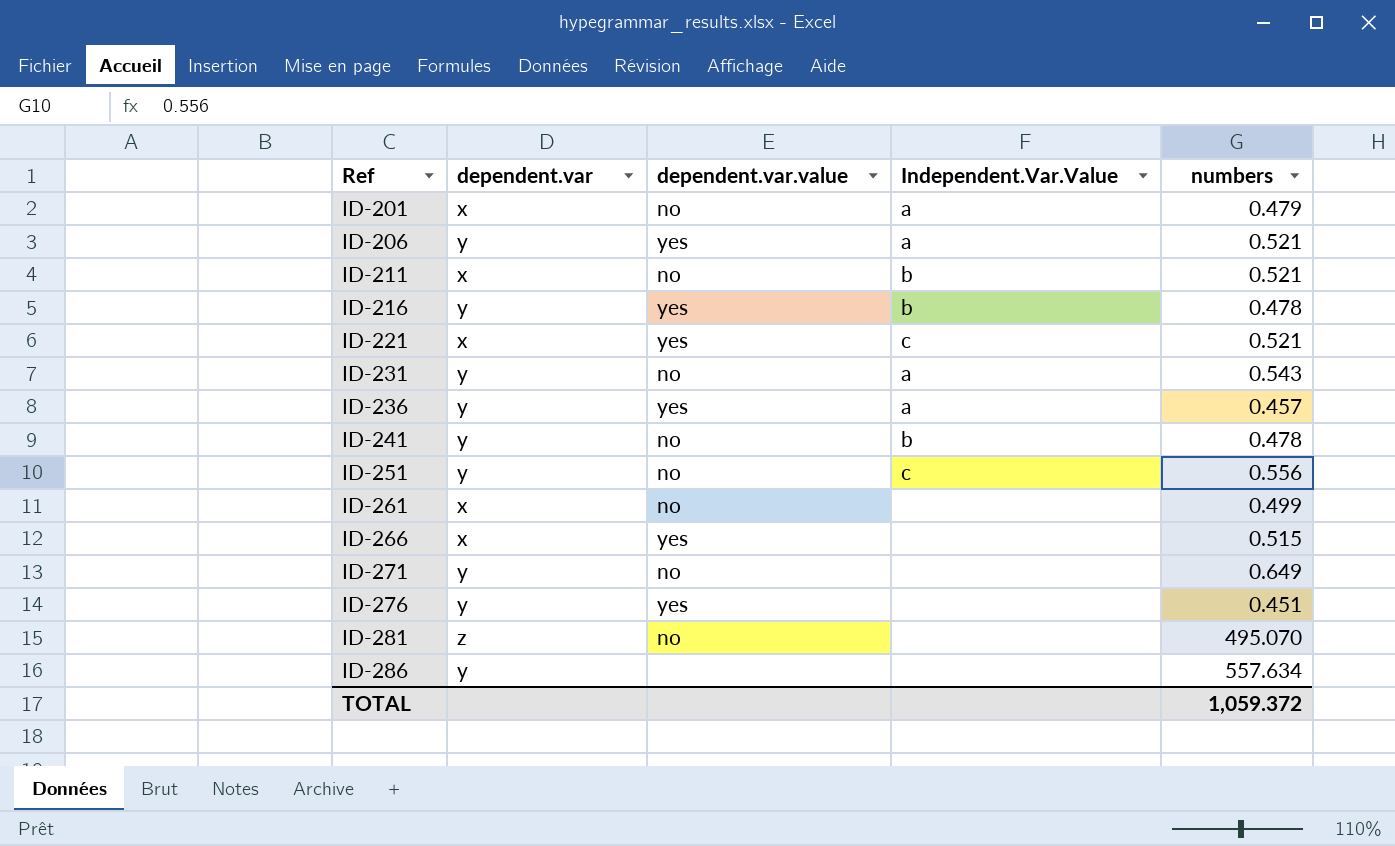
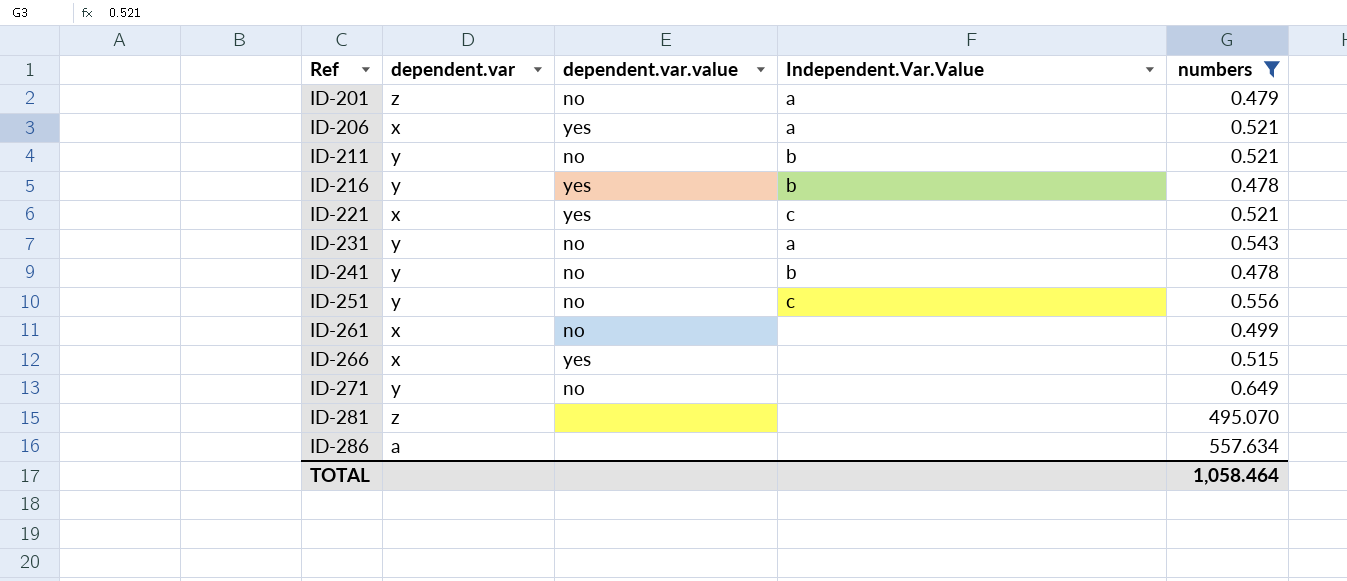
filter: none -> numbers >= 0.478
ID-201 | dependent.var: x -> z
ID-206 | dependent.var: y -> x
ID-211 | dependent.var: x -> y
ID-281 | dependent.var.value: no -> none
ID-286 | dependent.var: y -> a
TOTAL | numbers: 1,059.372 -> 1,058.464

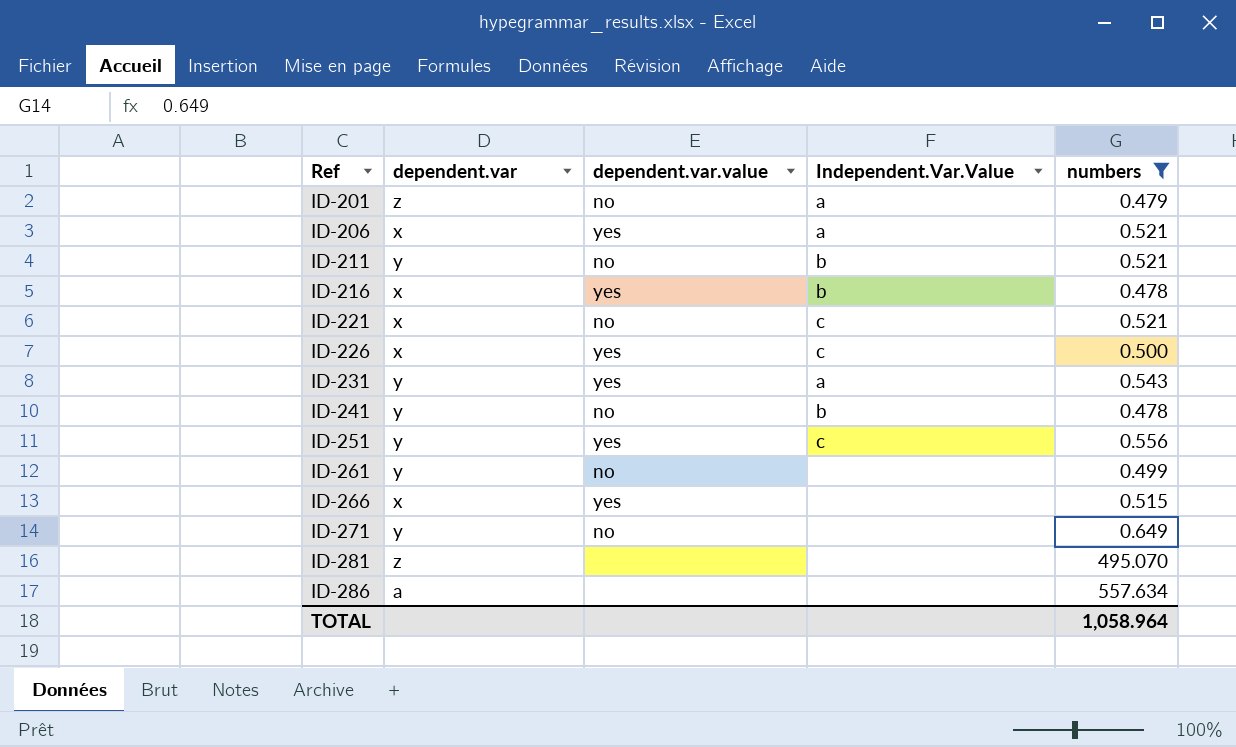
ID-216 | dependent.var: y -> x
ID-221 | dependent.var.value: yes -> no
row ID-226: none -> x | yes | c | 0.500
ID-231 | dependent.var.value: no -> yes
ID-251 | dependent.var.value: no -> yes
ID-261 | dependent.var: x -> y
TOTAL | numbers: 1,058.464 -> 1,058.964

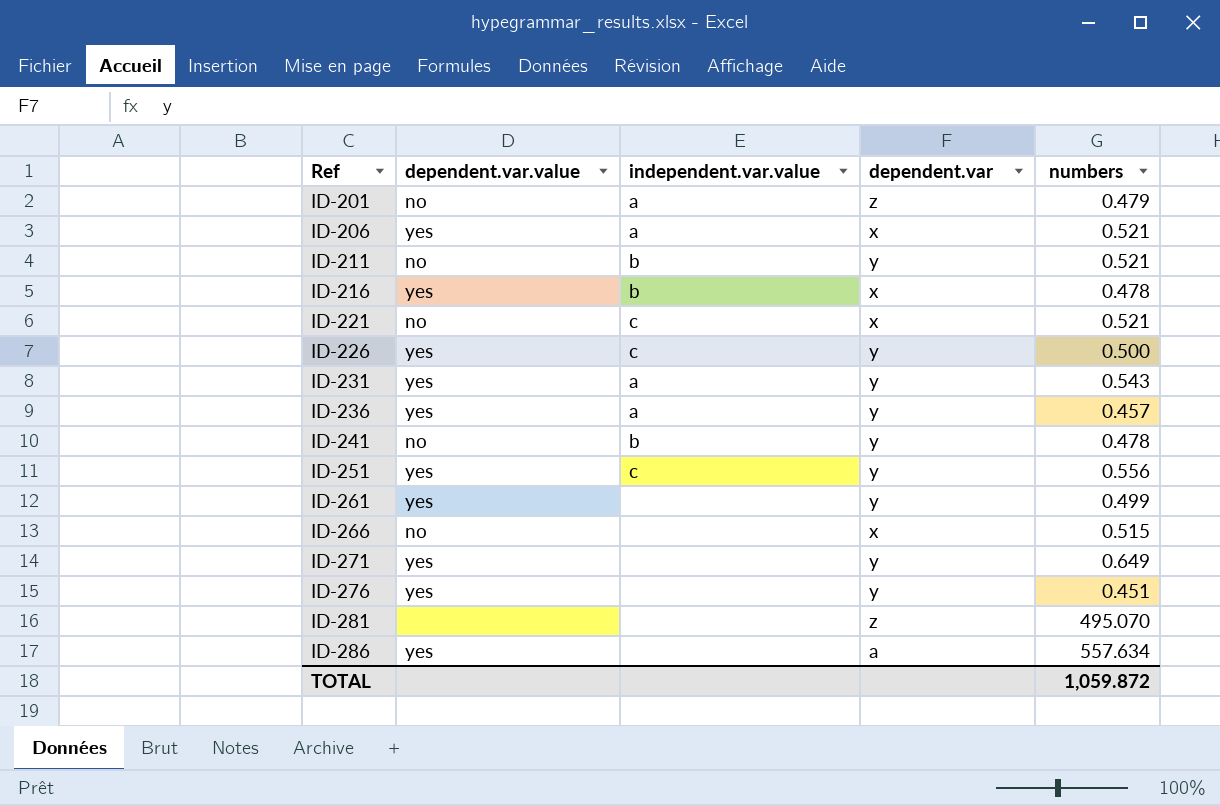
filter: numbers >= 0.478 -> none
column name: Independent.Var.Value -> independent.var.value
column dependent.var | position: 2 -> 4
ID-226 | dependent.var: x -> y
ID-261 | dependent.var.value: no -> yes
ID-266 | dependent.var.value: yes -> no
ID-271 | dependent.var.value: no -> yes
ID-286 | dependent.var.value: none -> yes
TOTAL | numbers: 1,058.964 -> 1,059.872

